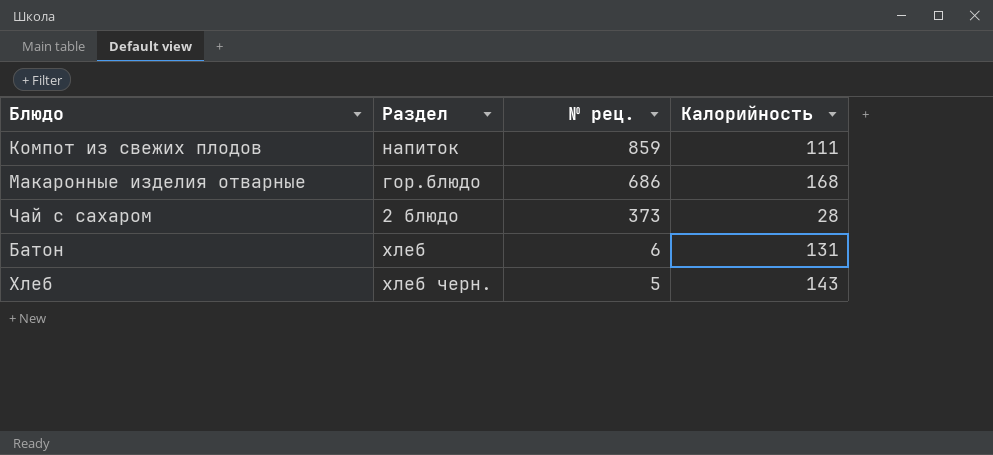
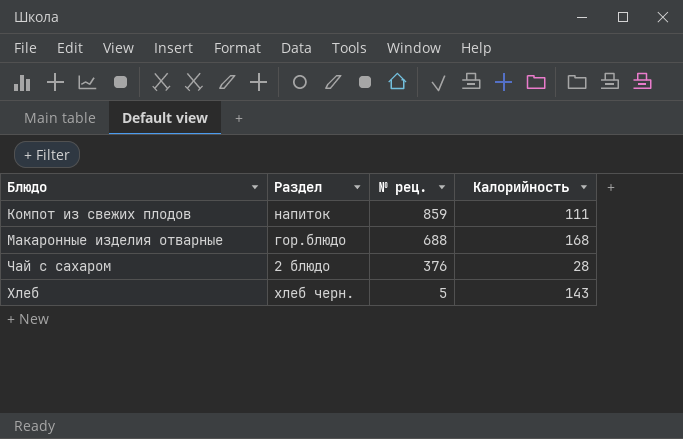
row Батон: хлеб | 6 | 131 -> none
Макаронные изделия отварные | № рец.: 686 -> 688
Чай с сахаром | № рец.: 373 -> 376

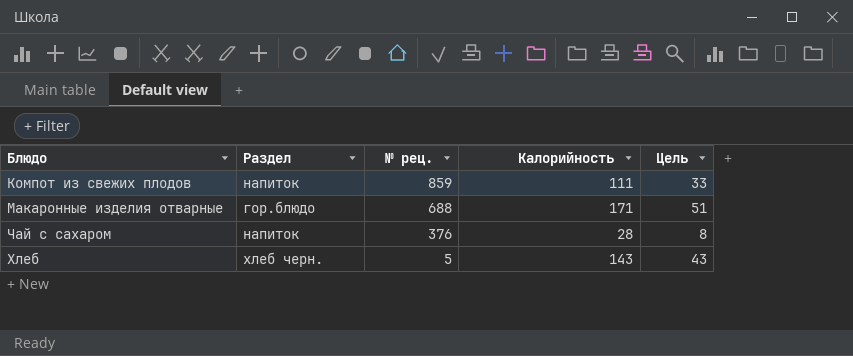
column Цель | formula: none -> [Калорийность] * 0,3
Макаронные изделия отварные | Калорийность: 168 -> 171
Чай с сахаром | Раздел: 2 блюдо -> напиток

